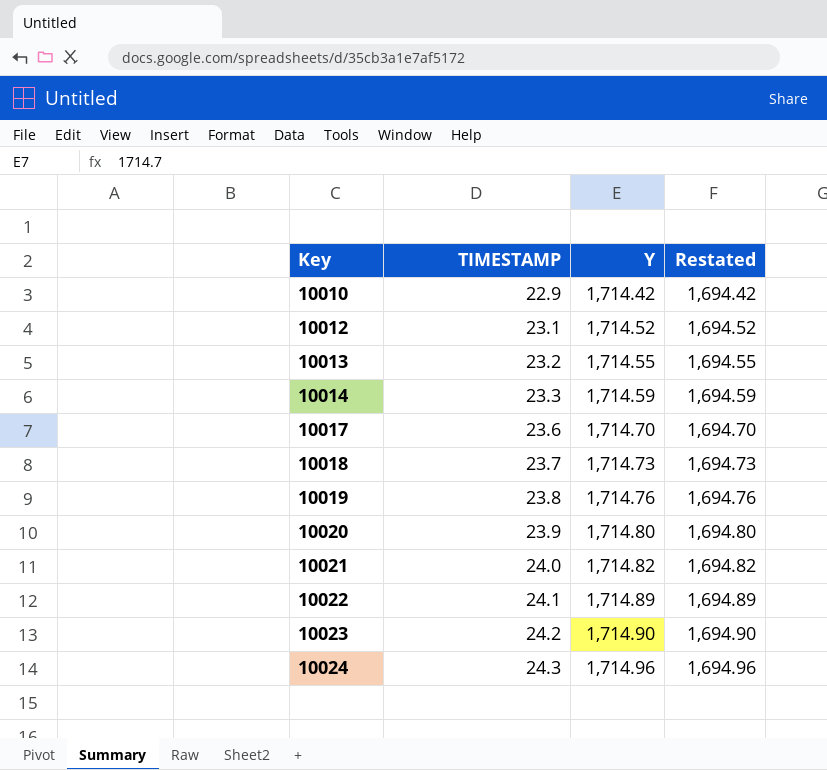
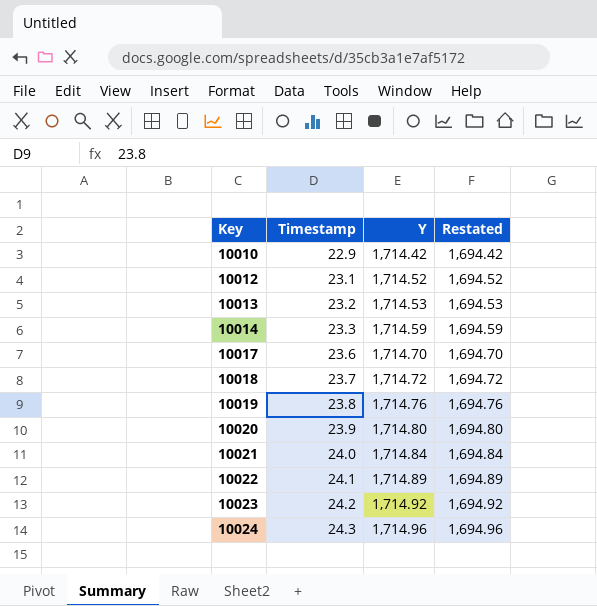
column name: TIMESTAMP -> Timestamp
10013 | Y: 1,714.55 -> 1,714.53
10013 | Restated: 1,694.55 -> 1,694.53
10018 | Y: 1,714.73 -> 1,714.72
10018 | Restated: 1,694.73 -> 1,694.72
10021 | Y: 1,714.82 -> 1,714.84
10021 | Restated: 1,694.82 -> 1,694.84
10023 | Y: 1,714.90 -> 1,714.92
10023 | Restated: 1,694.90 -> 1,694.92

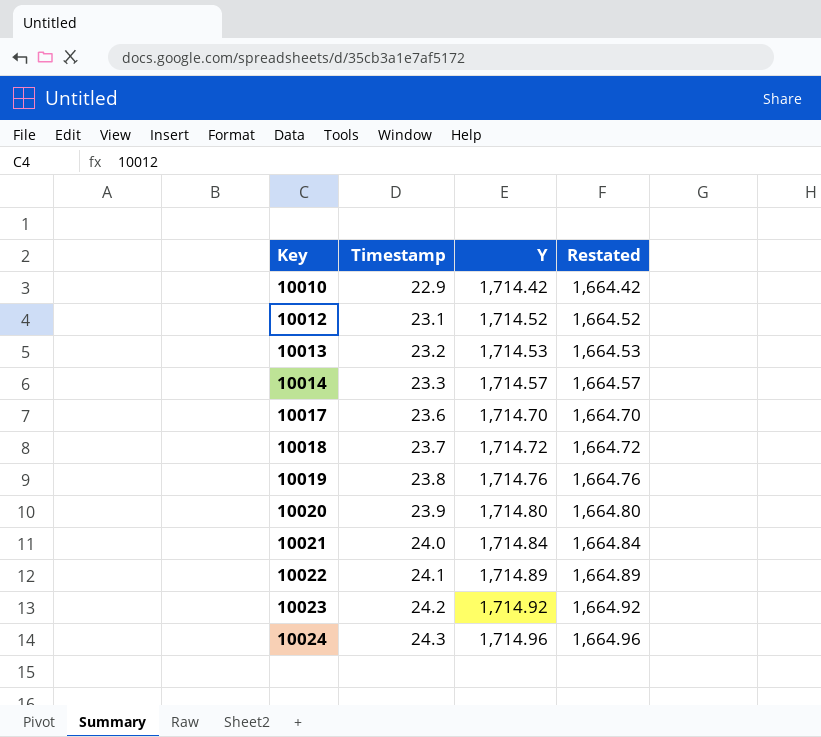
column Restated | formula: [Y] - 20 -> [Y] - 50
10014 | Y: 1,714.59 -> 1,714.57

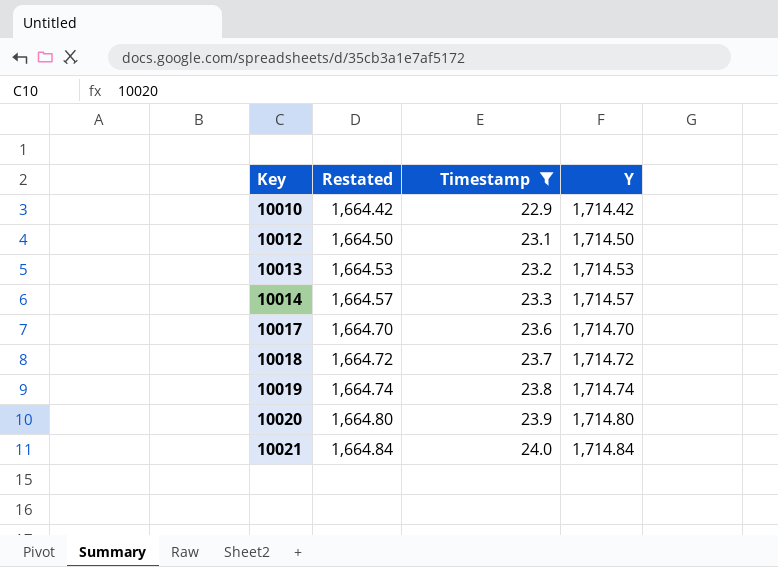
filter: none -> Timestamp <= 24.0
column Restated | position: 4 -> 2
10012 | Restated: 1,664.52 -> 1,664.50
10012 | Y: 1,714.52 -> 1,714.50
10019 | Restated: 1,664.76 -> 1,664.74
10019 | Y: 1,714.76 -> 1,714.74

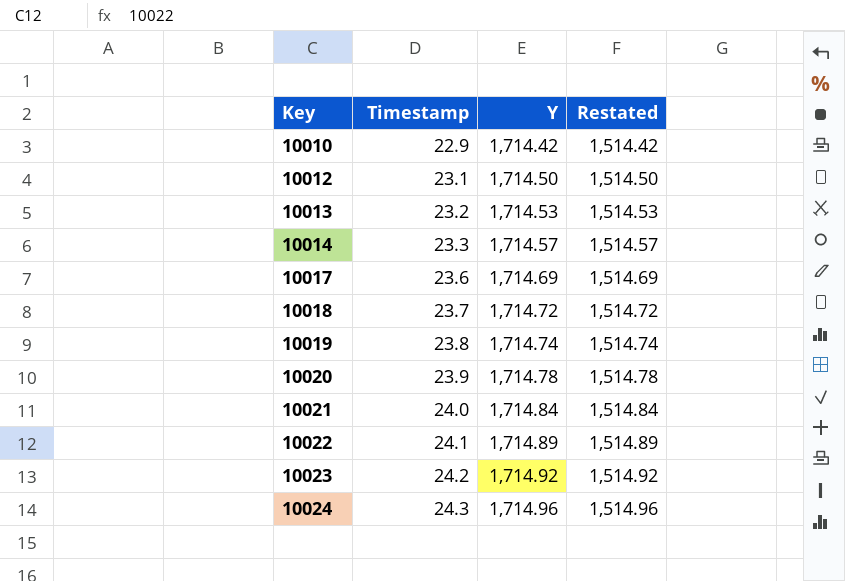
filter: Timestamp <= 24.0 -> none
column Restated | formula: [Y] - 50 -> [Y] - 200
column Restated | position: 2 -> 4
10017 | Y: 1,714.70 -> 1,714.69
10020 | Y: 1,714.80 -> 1,714.78

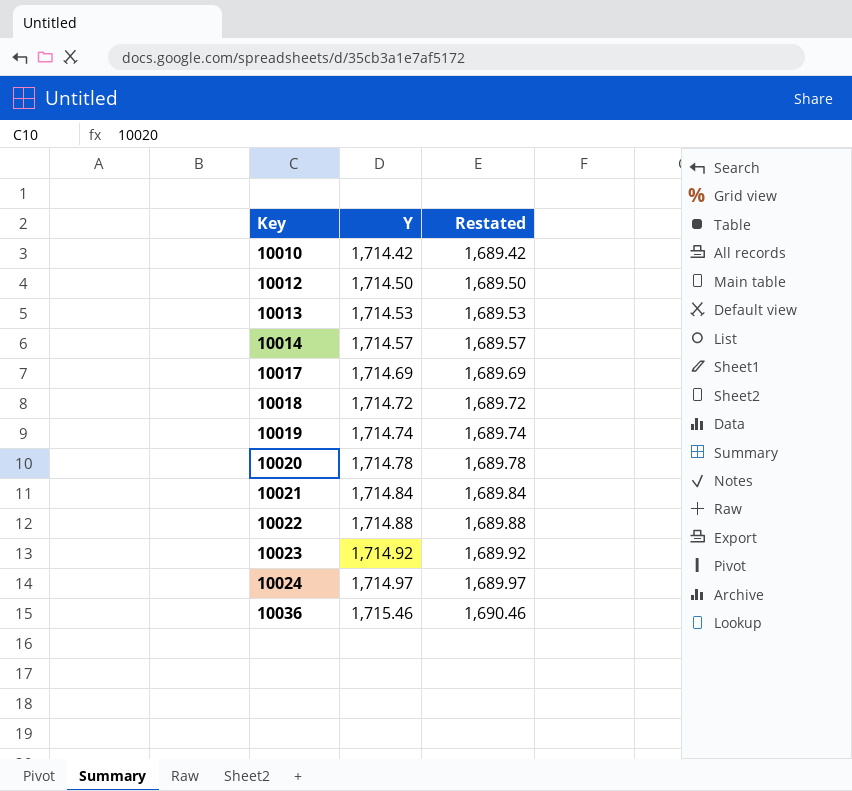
column Timestamp | position: 2 -> none
column Restated | formula: [Y] - 200 -> [Y] - 25
10022 | Y: 1,714.89 -> 1,714.88
10024 | Y: 1,714.96 -> 1,714.97
row 10036: none -> 1,715.46 | 1,690.46

